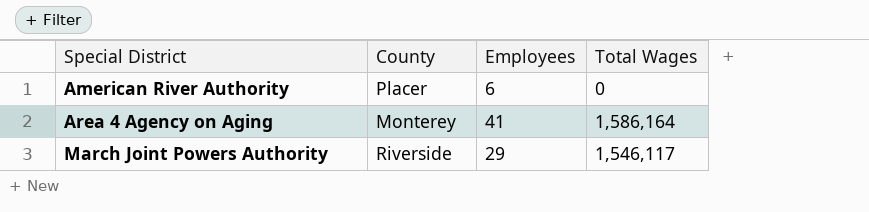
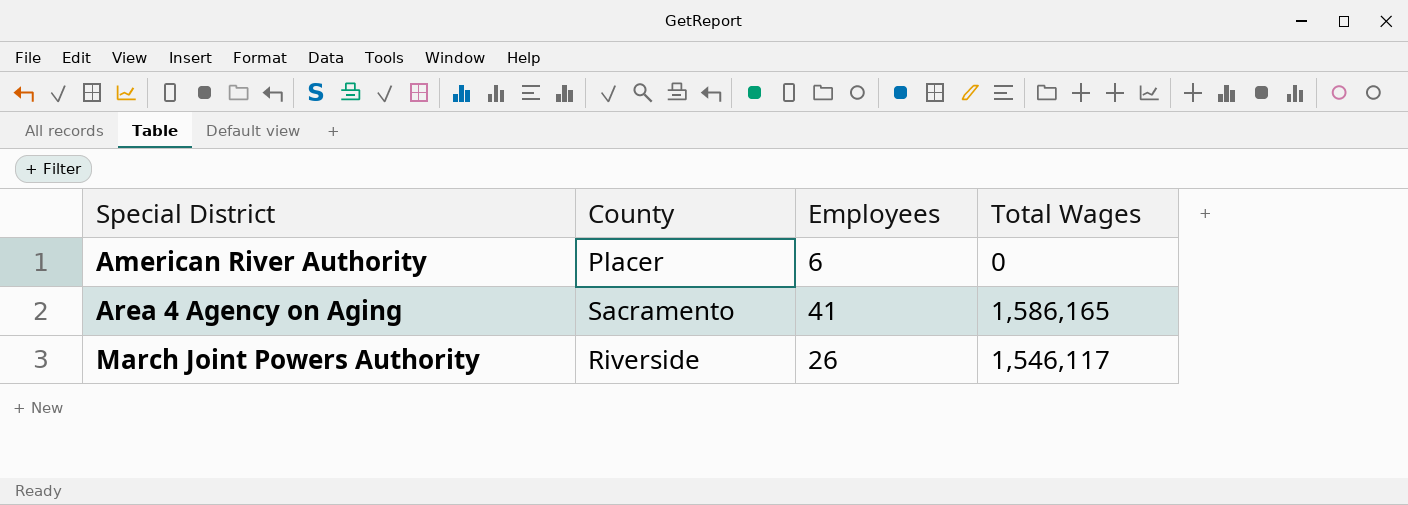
Area 4 Agency on Aging | County: Monterey -> Sacramento
Area 4 Agency on Aging | Total Wages: 1,586,164 -> 1,586,165
March Joint Powers Authority | Employees: 29 -> 26

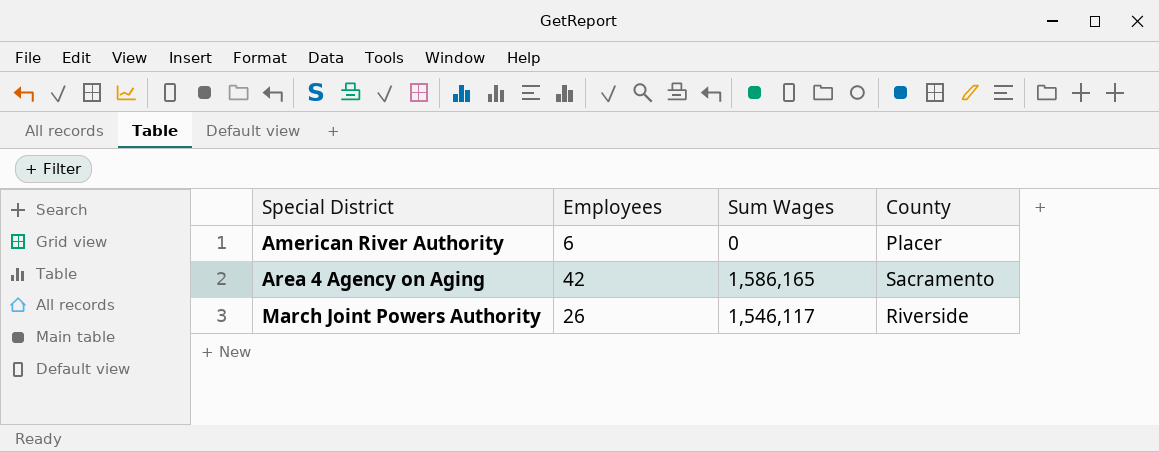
column name: Total Wages -> Sum Wages
column County | position: 2 -> 4
Area 4 Agency on Aging | Employees: 41 -> 42

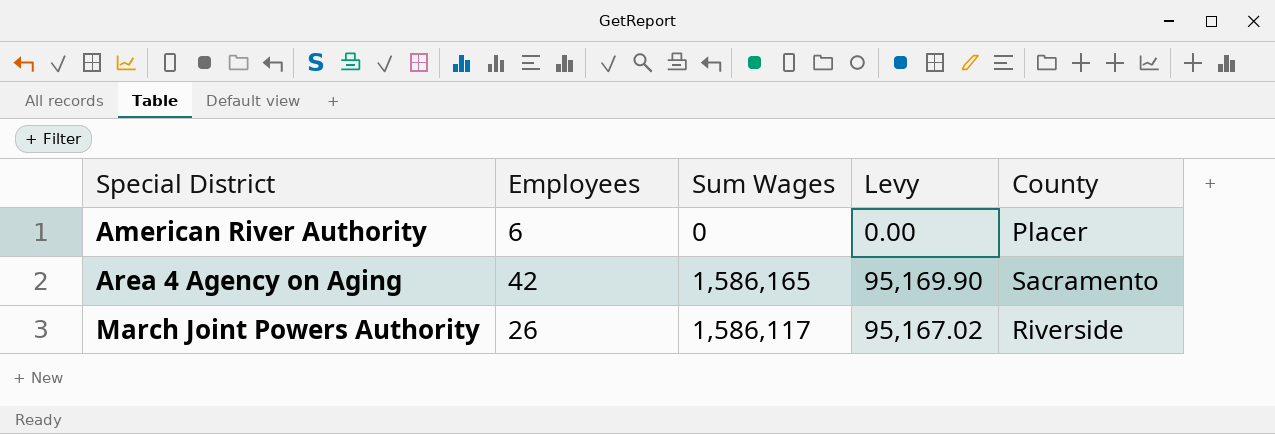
column Levy | formula: none -> [Sum Wages] * 0.06
March Joint Powers Authority | Sum Wages: 1,546,117 -> 1,586,117

